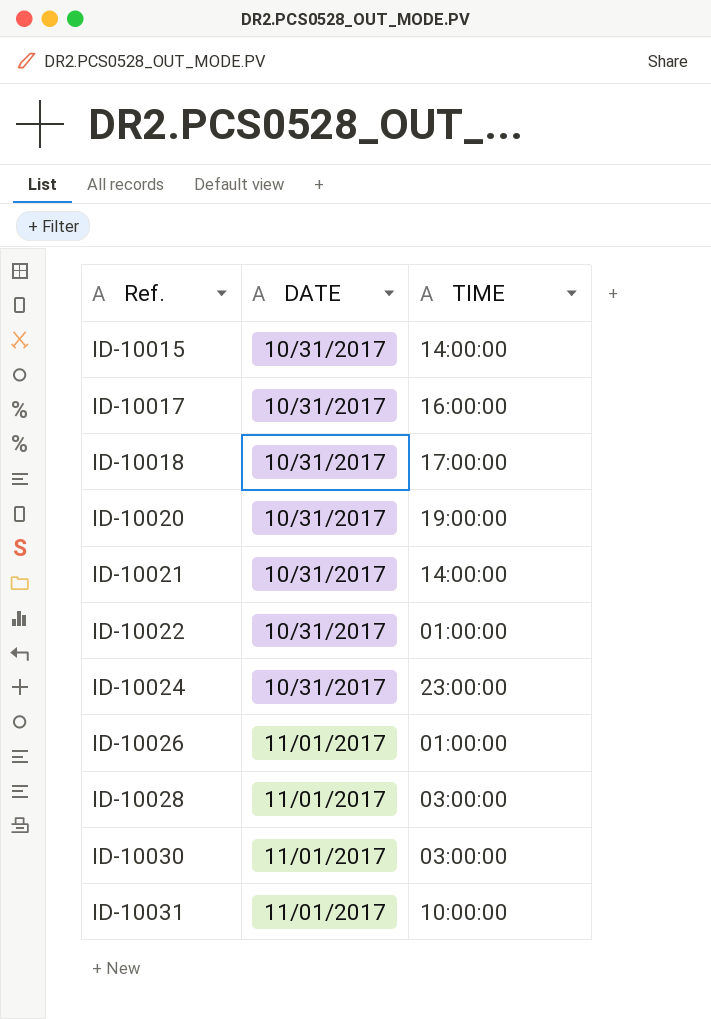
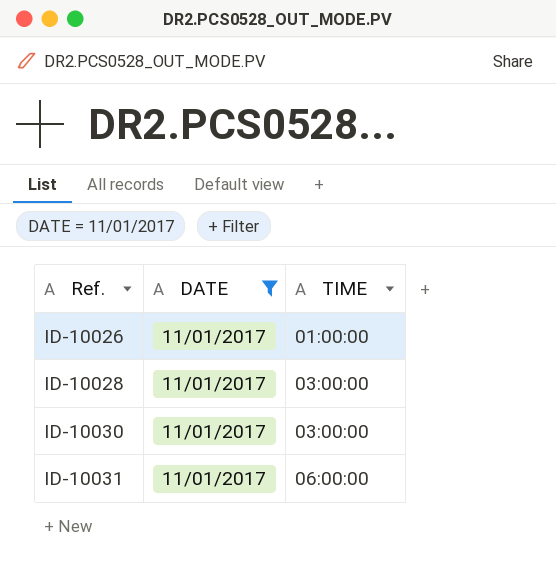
filter: none -> DATE = 11/01/2017
ID-10031 | TIME: 10:00:00 -> 06:00:00

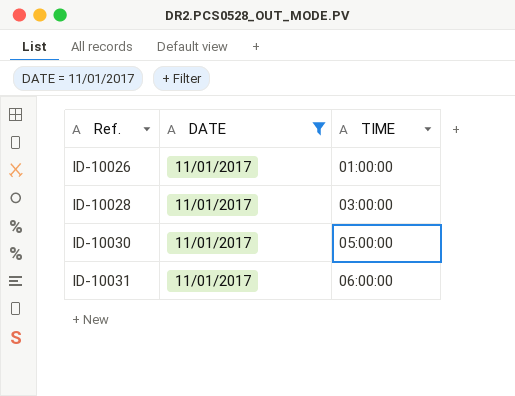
ID-10030 | TIME: 03:00:00 -> 05:00:00

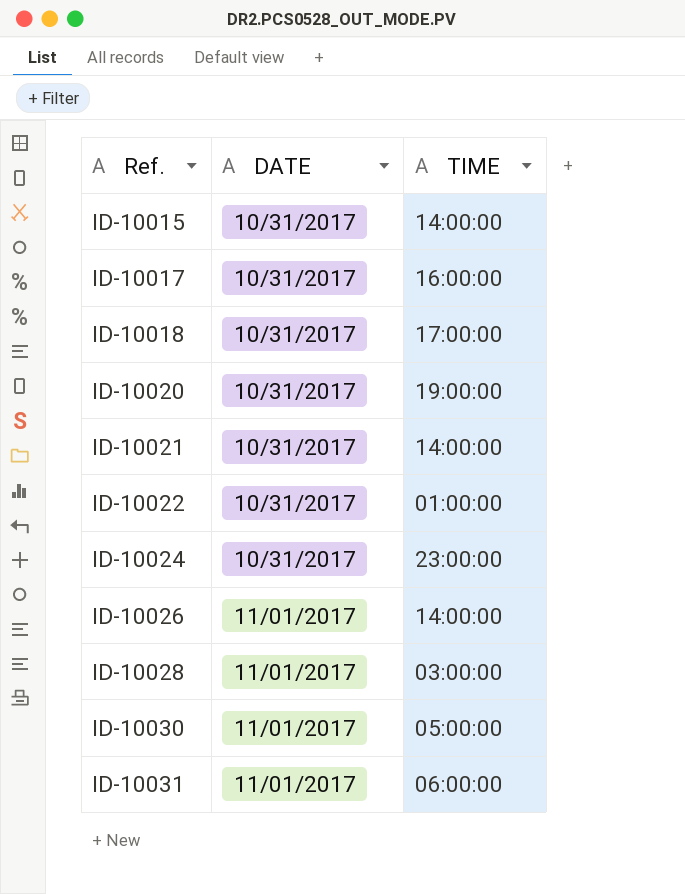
filter: DATE = 11/01/2017 -> none
ID-10026 | TIME: 01:00:00 -> 14:00:00

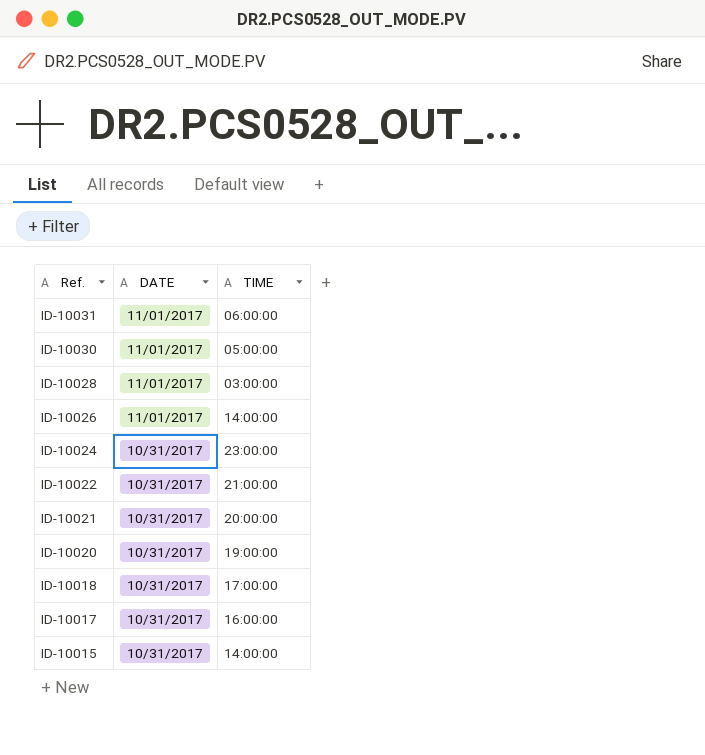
row order: Ref. ascending -> Ref. descending
ID-10022 | TIME: 01:00:00 -> 21:00:00
ID-10021 | TIME: 14:00:00 -> 20:00:00

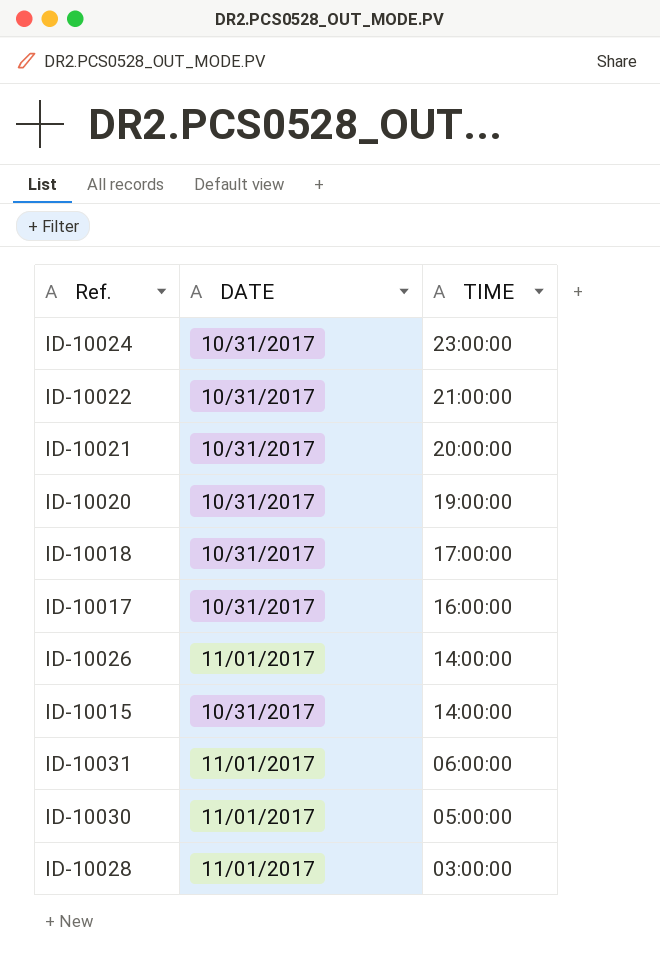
row order: Ref. descending -> TIME descending

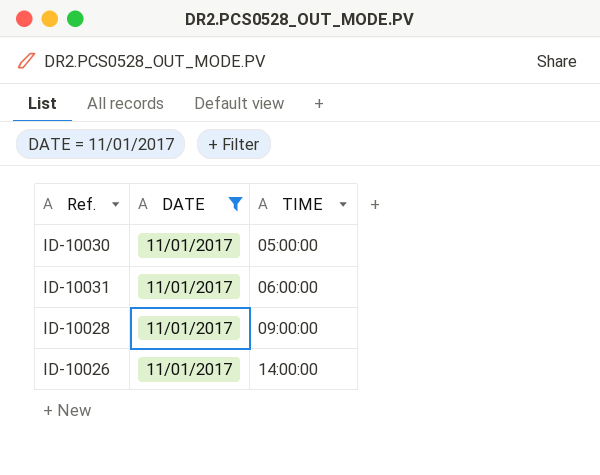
filter: none -> DATE = 11/01/2017
row order: TIME descending -> TIME ascending
ID-10028 | TIME: 03:00:00 -> 09:00:00

